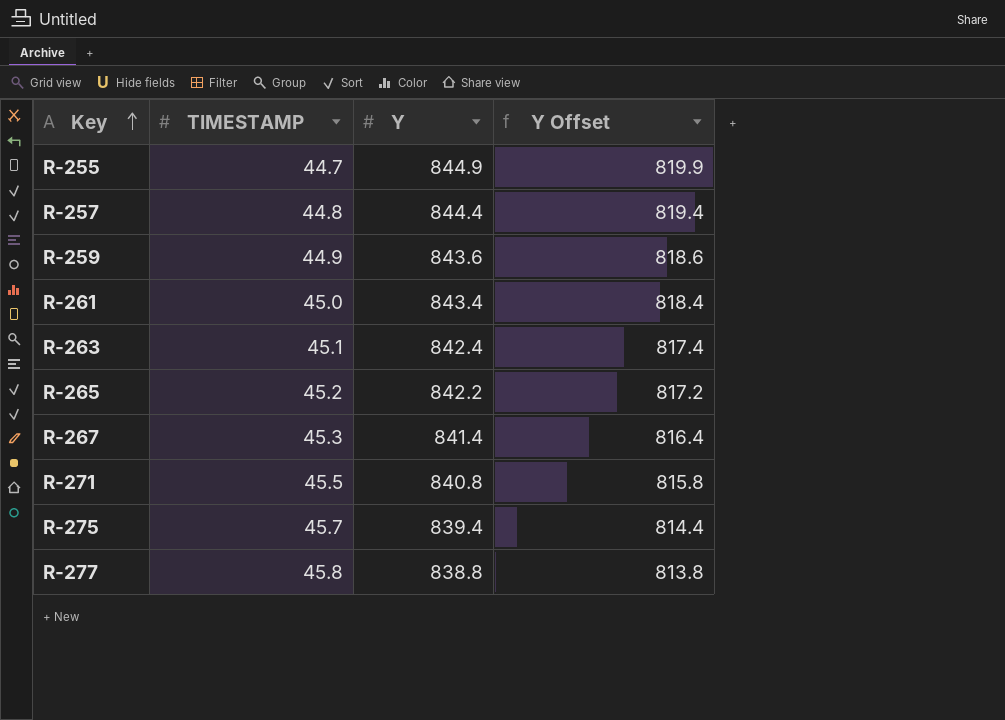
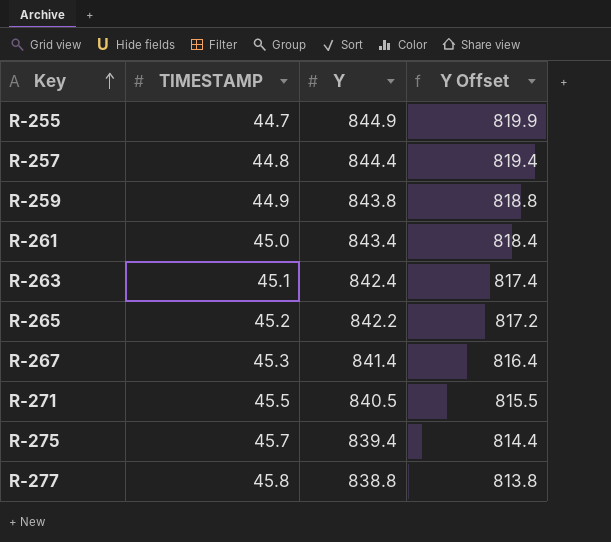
R-259 | Y: 843.6 -> 843.8
R-259 | Y Offset: 818.6 -> 818.8
R-271 | Y: 840.8 -> 840.5
R-271 | Y Offset: 815.8 -> 815.5

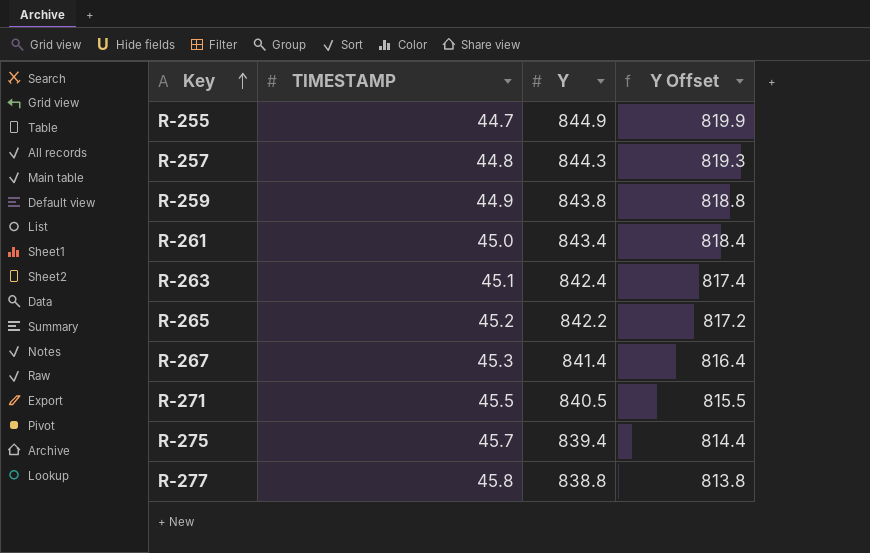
R-257 | Y: 844.4 -> 844.3
R-257 | Y Offset: 819.4 -> 819.3

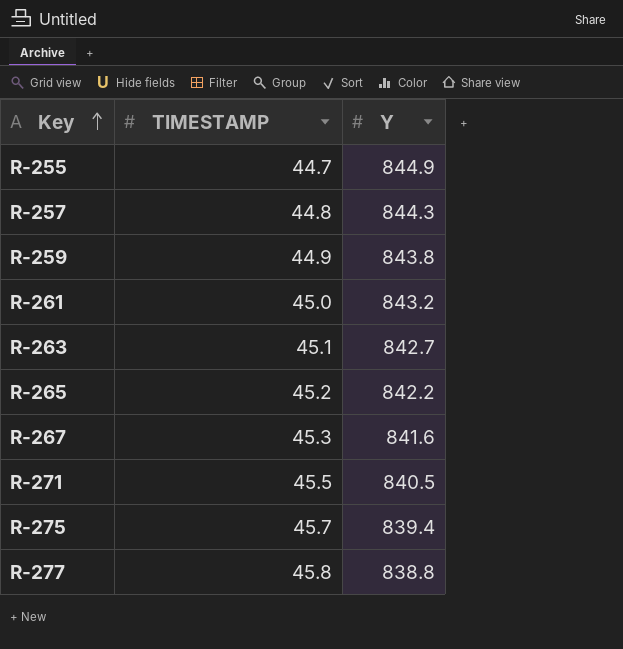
column Y Offset | formula: [Y] - 25 -> none
R-261 | Y: 843.4 -> 843.2
R-263 | Y: 842.4 -> 842.7
R-267 | Y: 841.4 -> 841.6

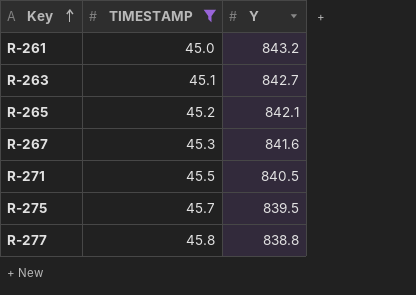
filter: none -> TIMESTAMP >= 45.0
R-265 | Y: 842.2 -> 842.1
R-275 | Y: 839.4 -> 839.5

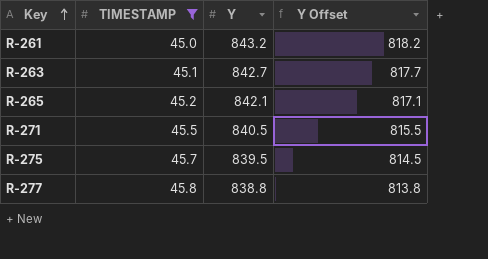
column Y Offset | formula: none -> [Y] - 25
row R-267: 45.3 | 841.6 -> none

